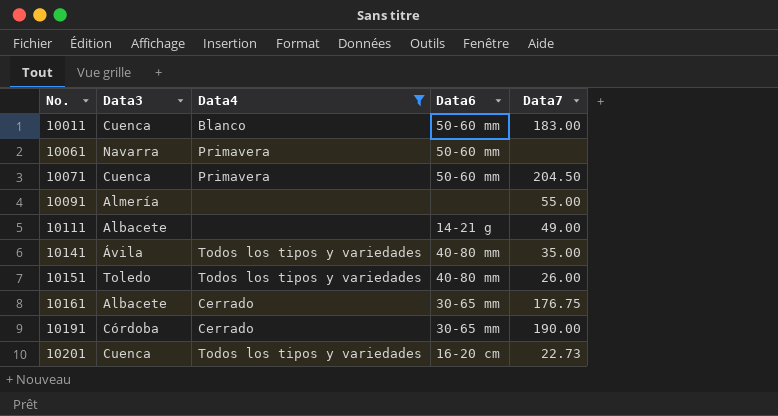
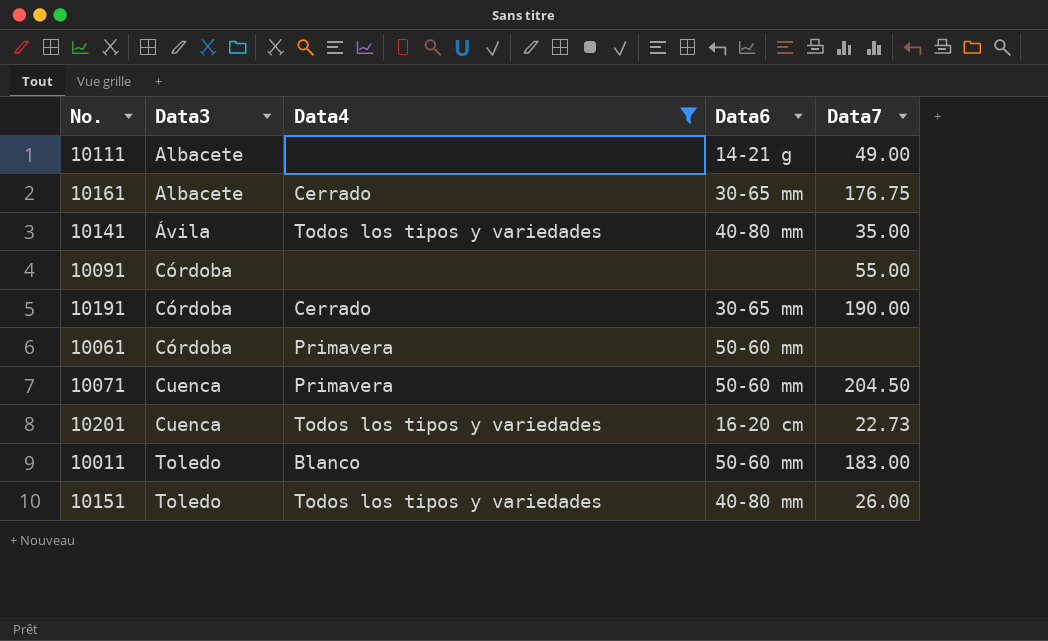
row order: No. ascending -> Data3 ascending
10091 | Data3: Almería -> Córdoba
10061 | Data3: Navarra -> Córdoba
10011 | Data3: Cuenca -> Toledo

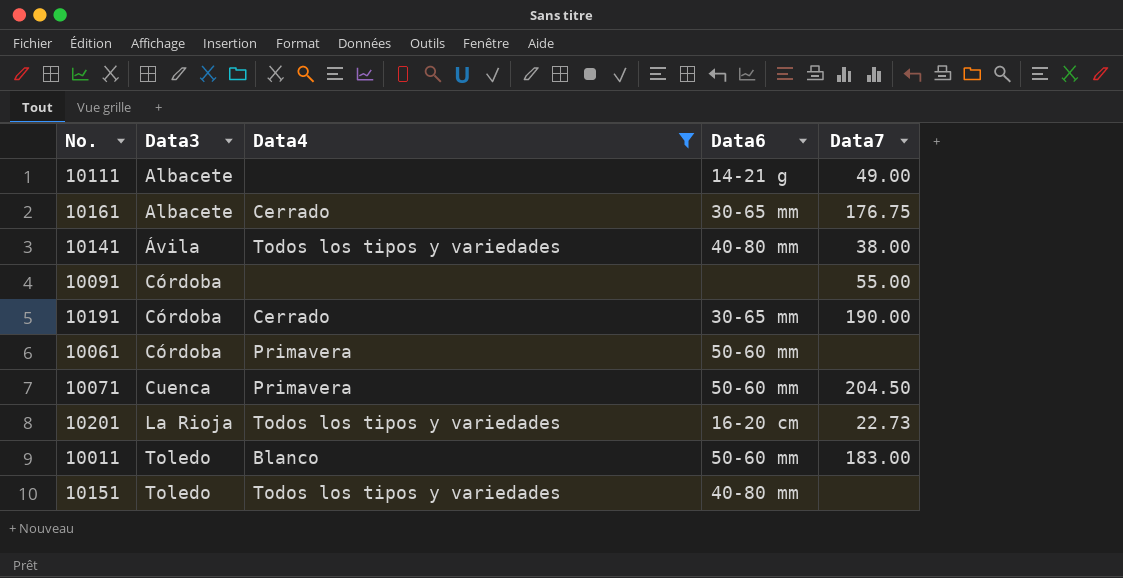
10141 | Data7: 35.00 -> 38.00
10201 | Data3: Cuenca -> La Rioja
10151 | Data7: 26.00 -> none

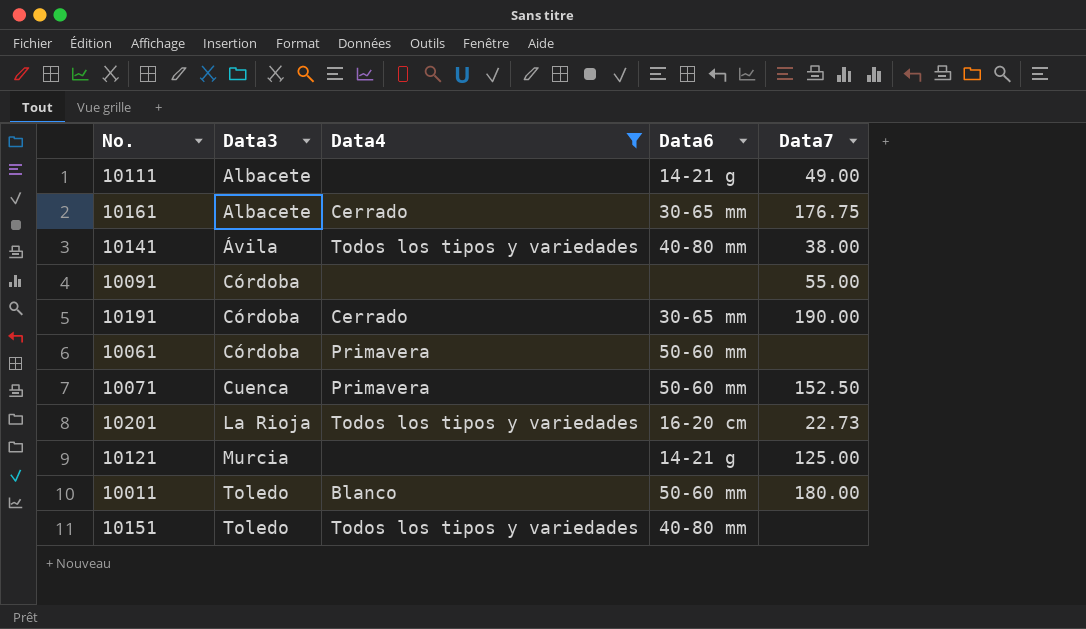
10071 | Data7: 204.50 -> 152.50
row 10121: none -> Murcia | none | 14-21 g | 125.00
10011 | Data7: 183.00 -> 180.00

